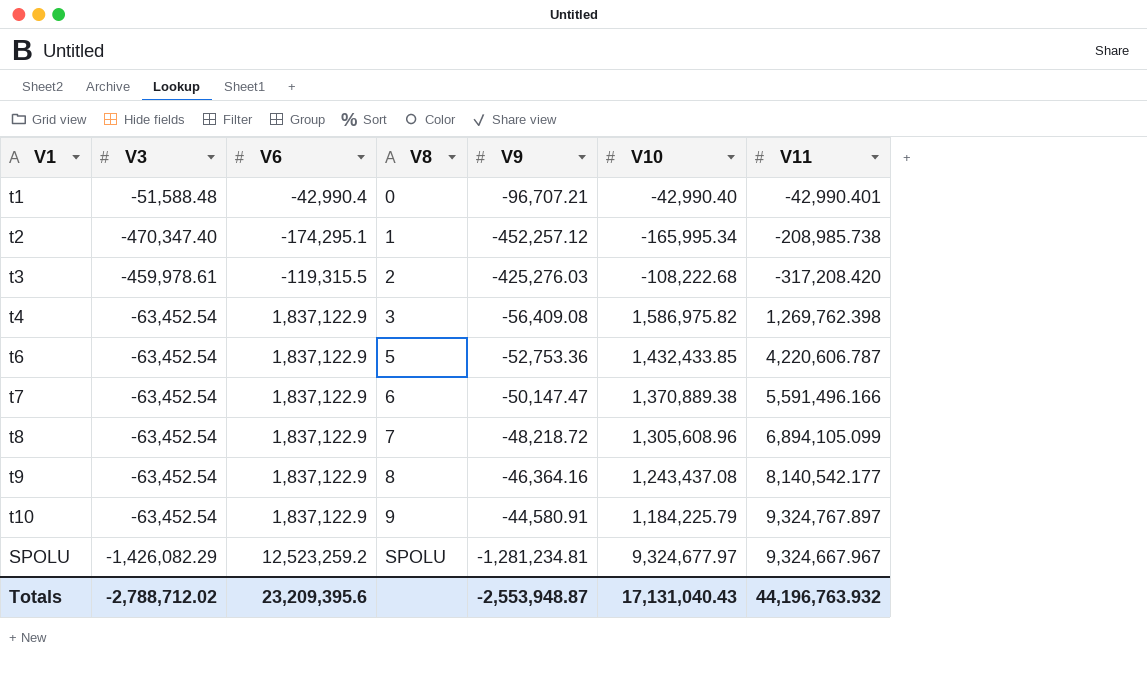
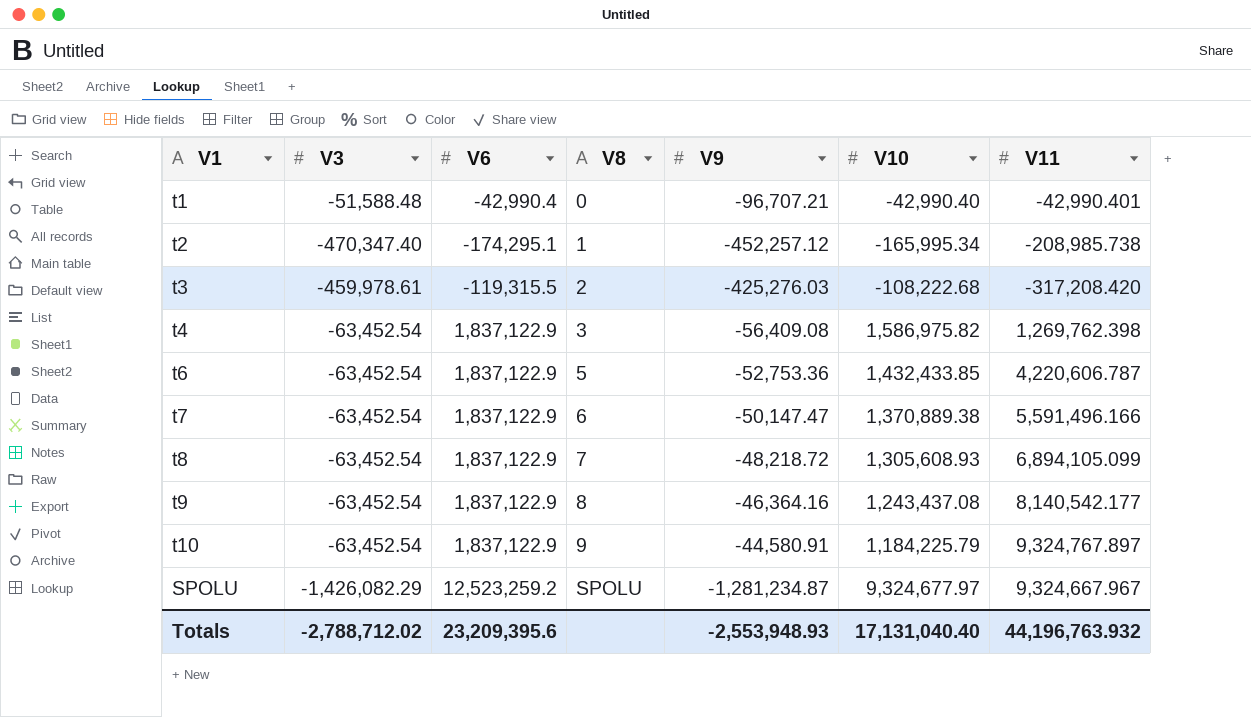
t8 | V10: 1,305,608.96 -> 1,305,608.93
SPOLU | V9: -1,281,234.81 -> -1,281,234.87
Totals | V9: -2,553,948.87 -> -2,553,948.93
Totals | V10: 17,131,040.43 -> 17,131,040.40

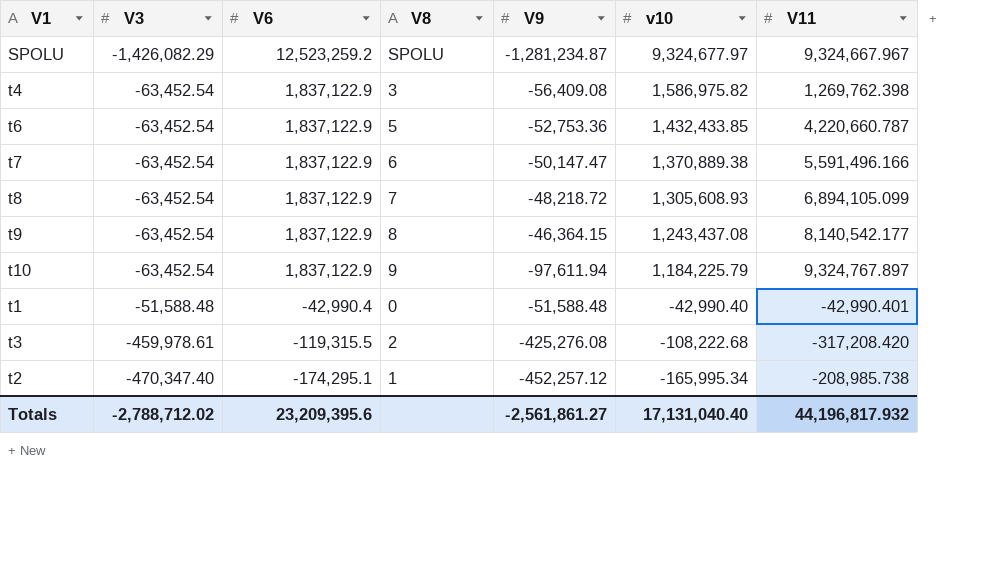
row order: V8 ascending -> V6 descending
column name: V10 -> v10
t6 | V11: 4,220,606.787 -> 4,220,660.787
t9 | V9: -46,364.16 -> -46,364.15
t10 | V9: -44,580.91 -> -97,611.94
t1 | V9: -96,707.21 -> -51,588.48
t3 | V9: -425,276.03 -> -425,276.08
Totals | V9: -2,553,948.93 -> -2,561,861.27
Totals | V11: 44,196,763.932 -> 44,196,817.932

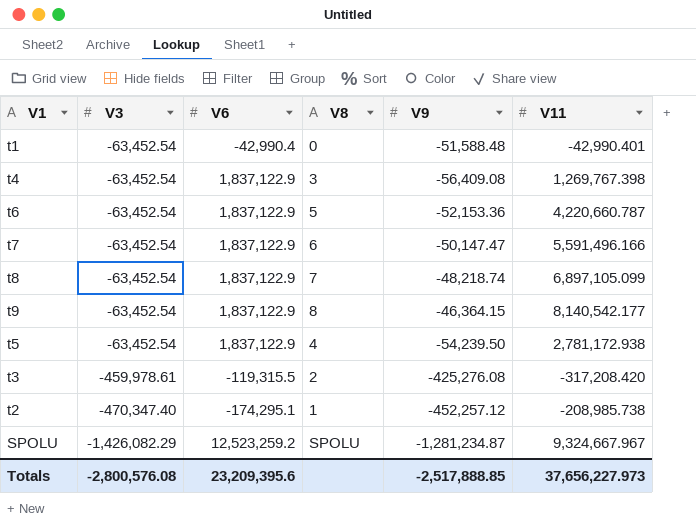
row order: V6 descending -> V3 descending
column v10 | position: 6 -> none
row t10: -63,452.54 | 1,837,122.9 | 9 | -97,611.94 | 1,184,225.79 | 9,324,767.897 -> none
t1 | V3: -51,588.48 -> -63,452.54
t4 | V11: 1,269,762.398 -> 1,269,767.398
t6 | V9: -52,753.36 -> -52,153.36
t8 | V9: -48,218.72 -> -48,218.74
t8 | V11: 6,894,105.099 -> 6,897,105.099
row t5: none -> -63,452.54 | 1,837,122.9 | 4 | -54,239.50 | 2,781,172.938
Totals | V3: -2,788,712.02 -> -2,800,576.08
Totals | V9: -2,561,861.27 -> -2,517,888.85
Totals | V11: 44,196,817.932 -> 37,656,227.973

